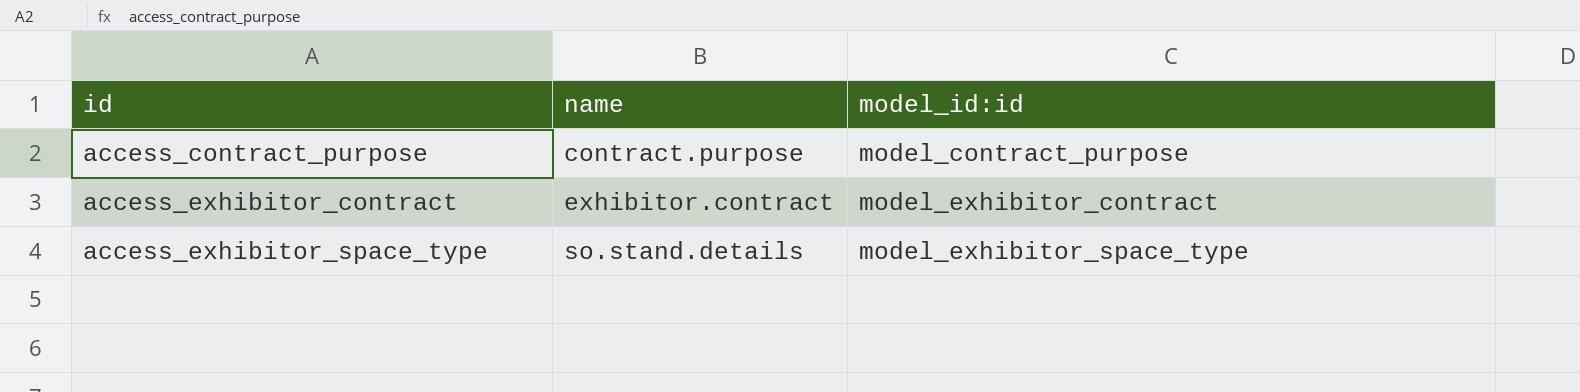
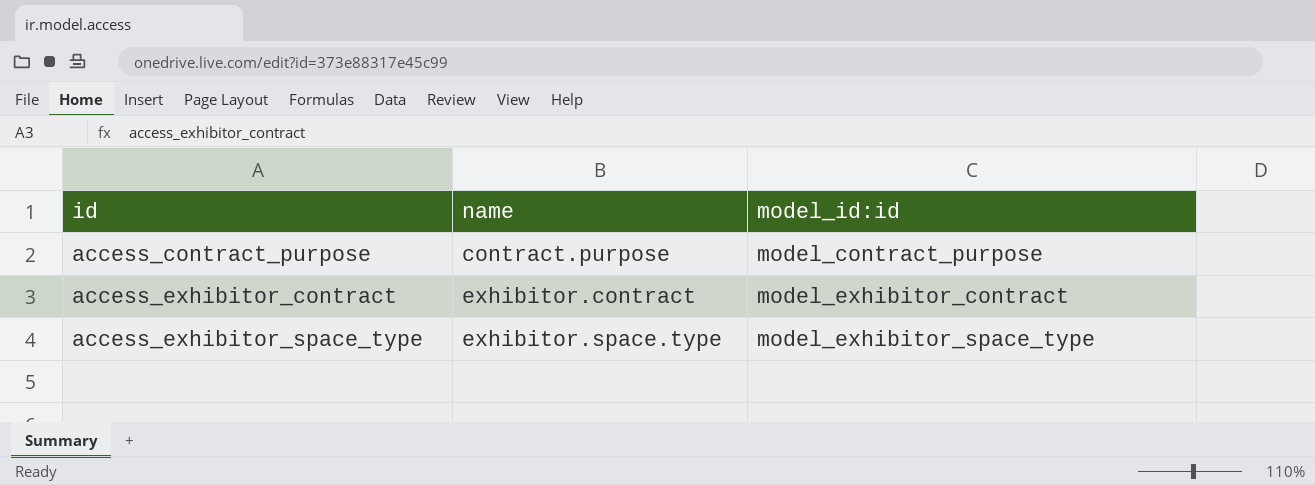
access_exhibitor_space_type | name: so.stand.details -> exhibitor.space.type

